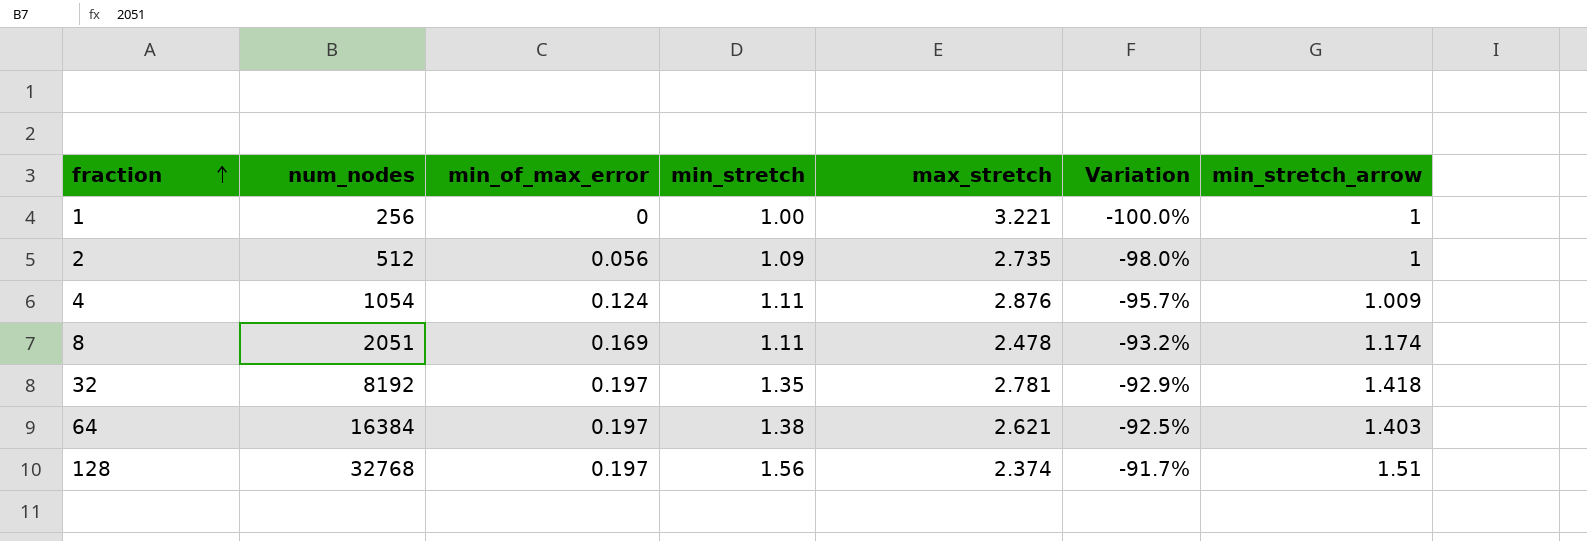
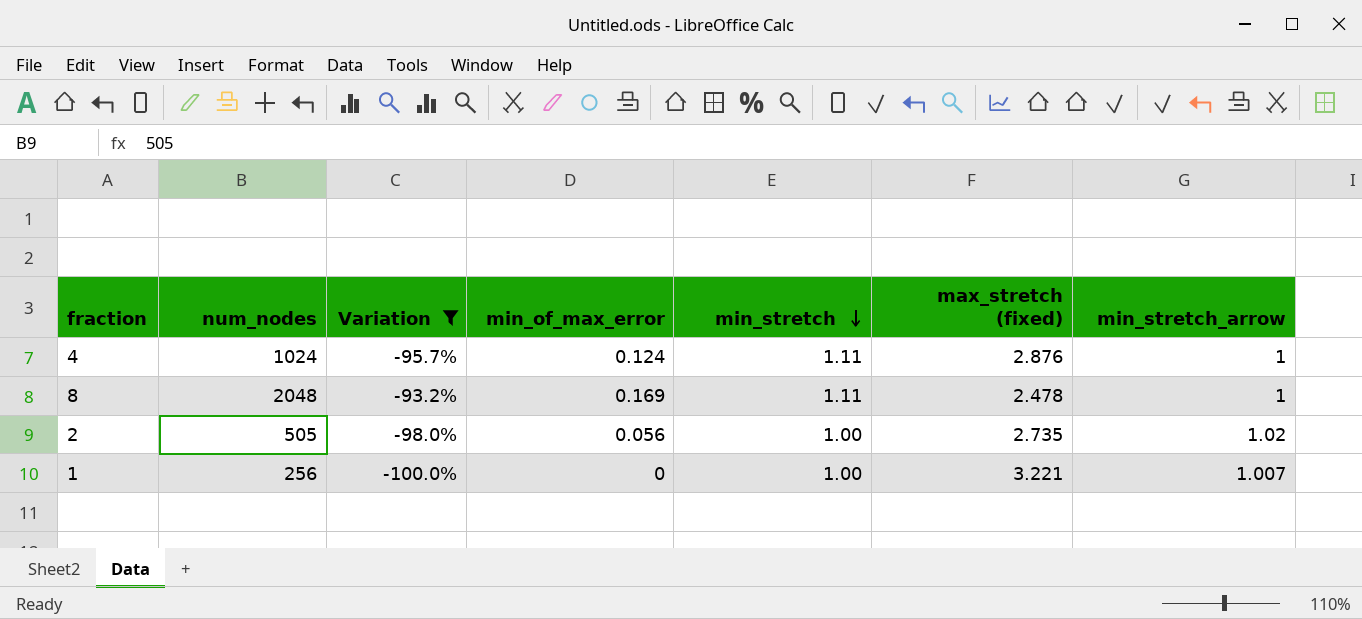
filter: none -> Variation <= -93.2%
row order: fraction ascending -> min_stretch descending
column Variation | position: 6 -> 3
column name: max_stretch -> max_stretch (fixed)
4 | num_nodes: 1054 -> 1024
4 | min_stretch_arrow: 1.009 -> 1
8 | num_nodes: 2051 -> 2048
8 | min_stretch_arrow: 1.174 -> 1
2 | num_nodes: 512 -> 505
2 | min_stretch: 1.09 -> 1.00
2 | min_stretch_arrow: 1 -> 1.02
1 | min_stretch_arrow: 1 -> 1.007

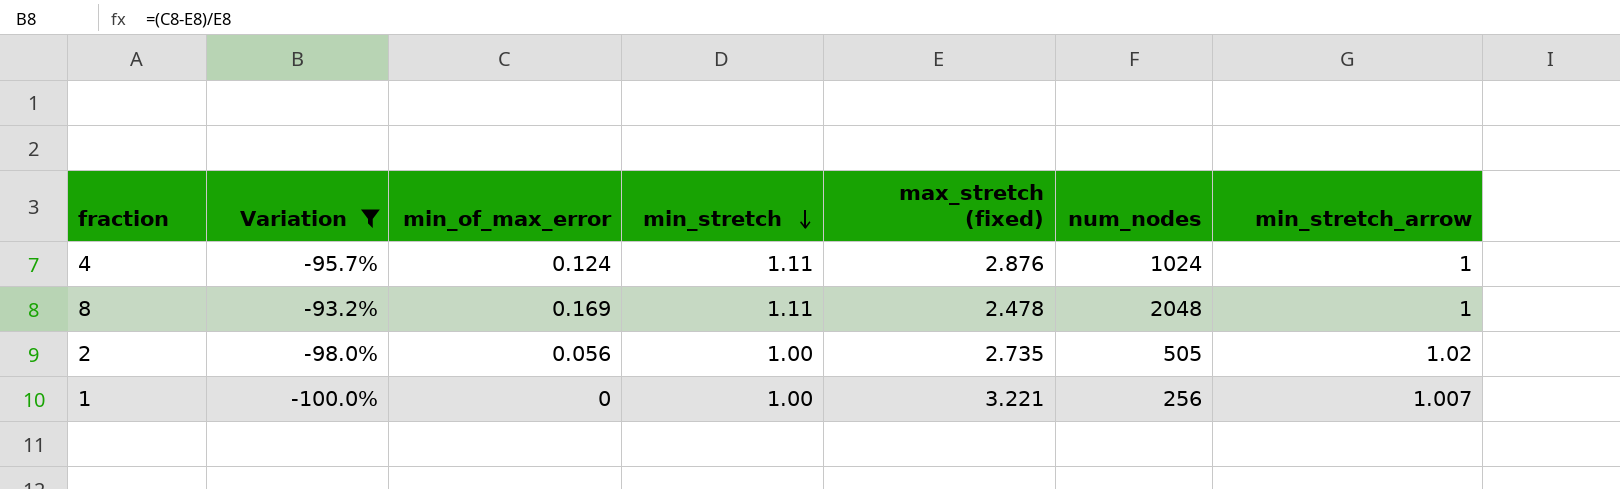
column num_nodes | position: 2 -> 6

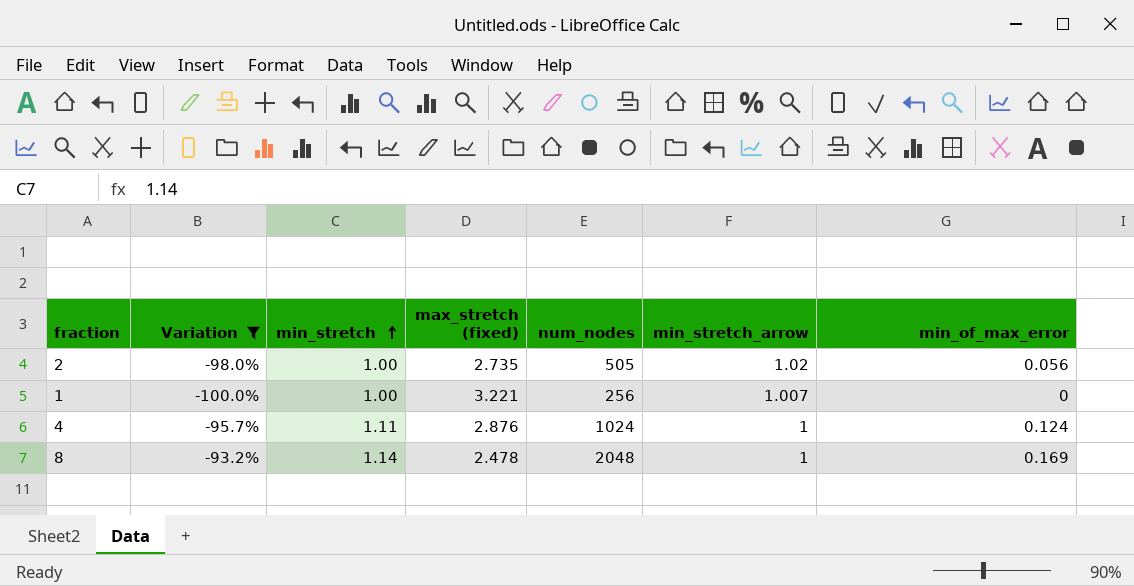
row order: min_stretch descending -> min_stretch ascending
column min_of_max_error | position: 3 -> 7
8 | min_stretch: 1.11 -> 1.14

